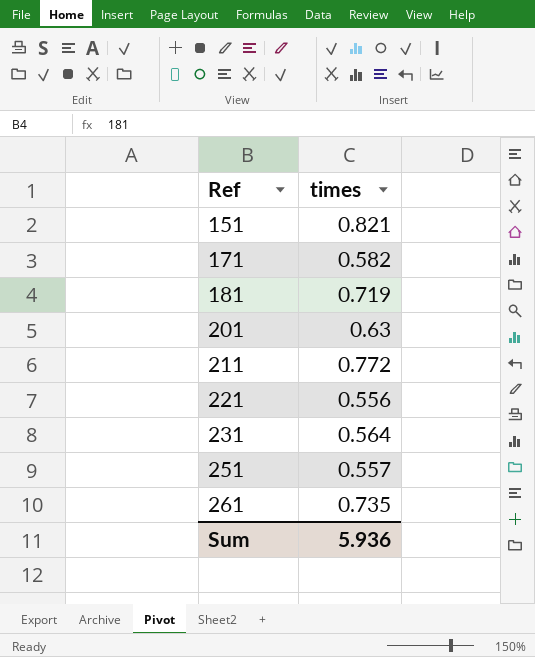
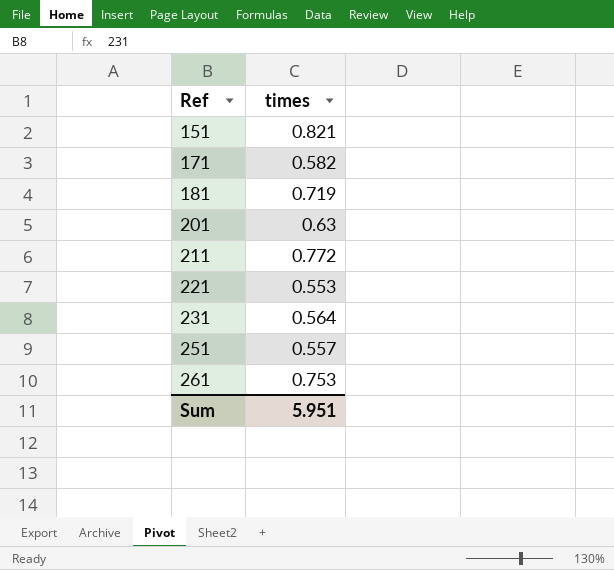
221 | times: 0.556 -> 0.553
261 | times: 0.735 -> 0.753
Sum | times: 5.936 -> 5.951

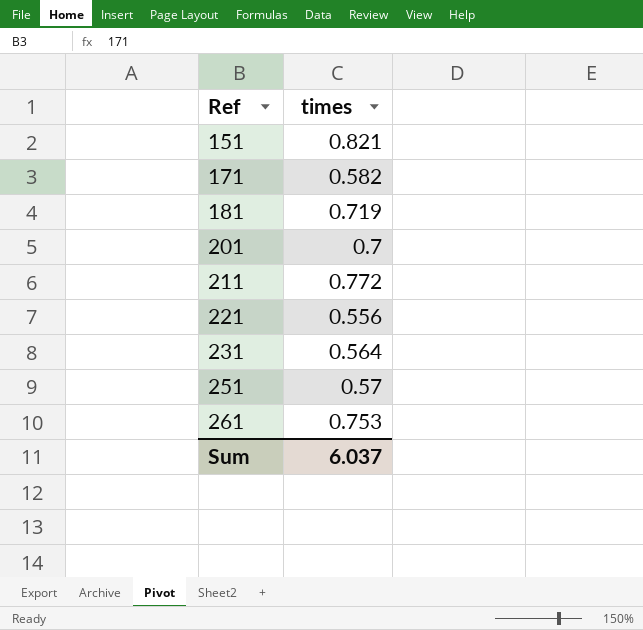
201 | times: 0.63 -> 0.7
221 | times: 0.553 -> 0.556
251 | times: 0.557 -> 0.57
Sum | times: 5.951 -> 6.037

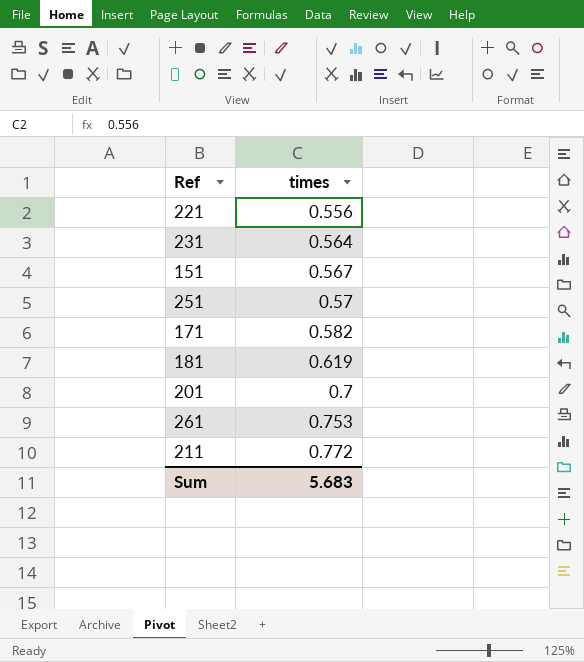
row order: Ref ascending -> times ascending
151 | times: 0.821 -> 0.567
181 | times: 0.719 -> 0.619
Sum | times: 6.037 -> 5.683

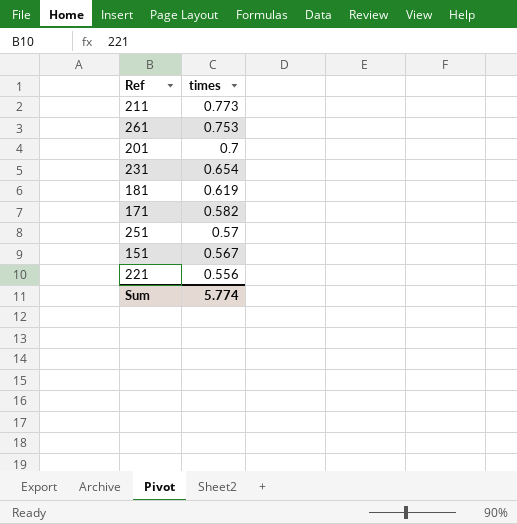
row order: times ascending -> times descending
211 | times: 0.772 -> 0.773
231 | times: 0.564 -> 0.654
Sum | times: 5.683 -> 5.774

